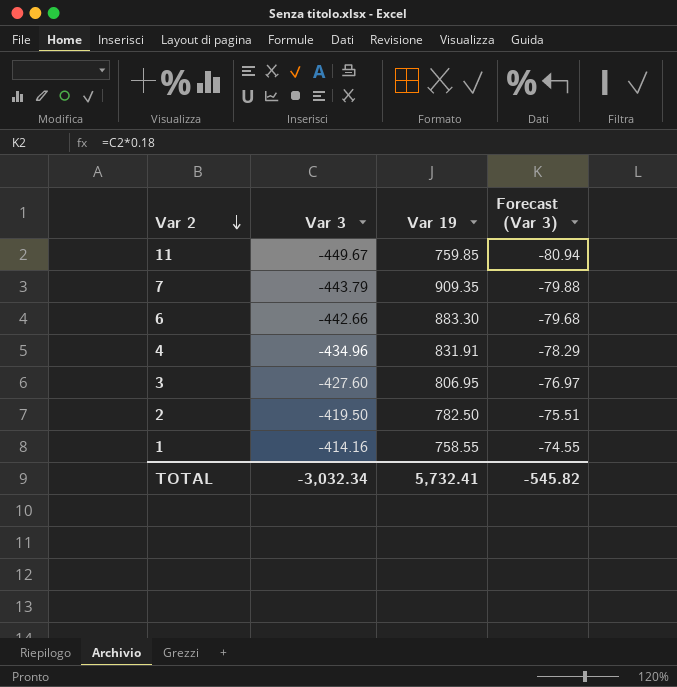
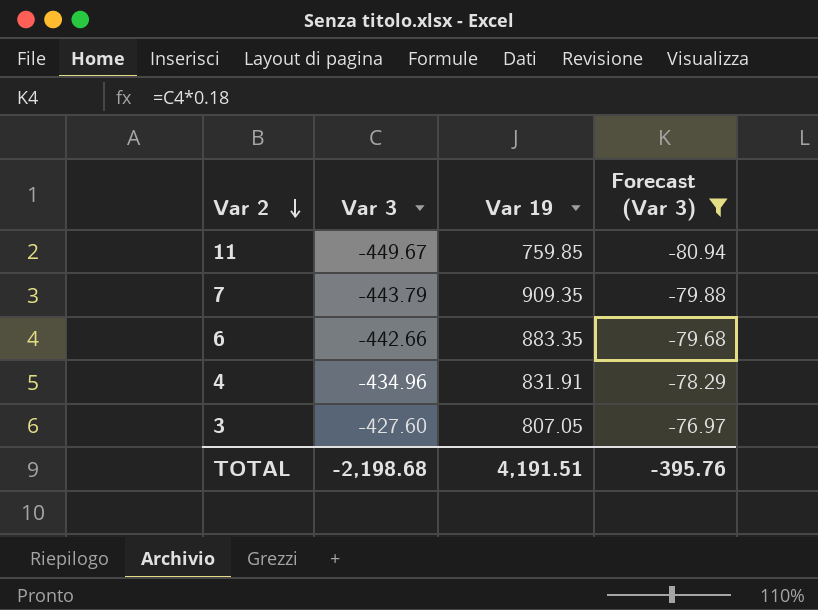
filter: none -> Forecast (Var 3) <= -76.97
6 | Var 19: 883.30 -> 883.35
3 | Var 19: 806.95 -> 807.05
TOTAL | Var 3: -3,032.34 -> -2,198.68
TOTAL | Var 19: 5,732.41 -> 4,191.51
TOTAL | Forecast (Var 3): -545.82 -> -395.76

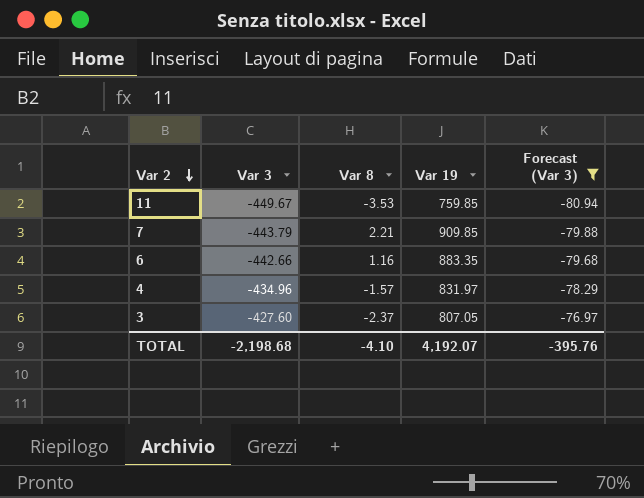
column Var 8 | position: none -> 3
7 | Var 19: 909.35 -> 909.85
4 | Var 19: 831.91 -> 831.97
TOTAL | Var 19: 4,191.51 -> 4,192.07

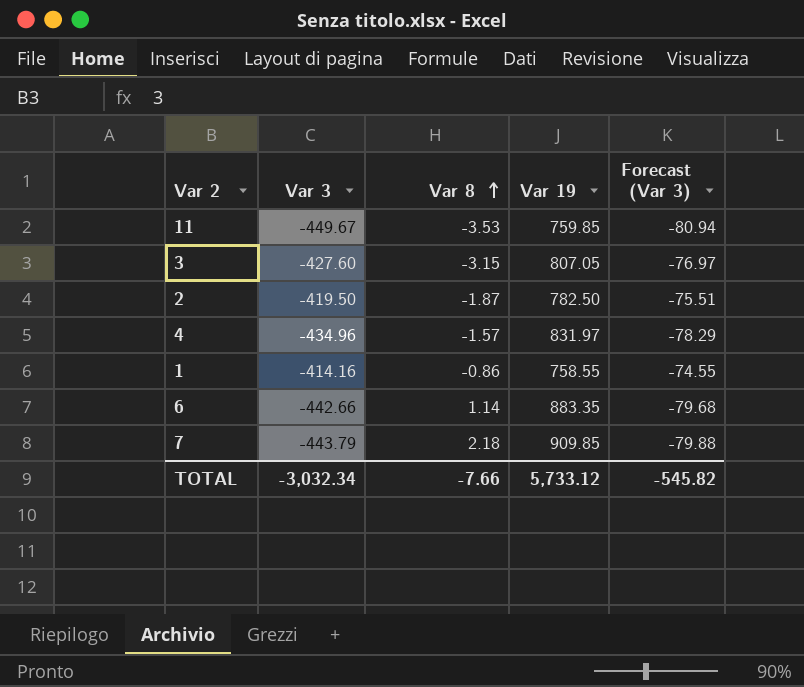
filter: Forecast (Var 3) <= -76.97 -> none
row order: Var 2 descending -> Var 8 ascending
3 | Var 8: -2.37 -> -3.15
6 | Var 8: 1.16 -> 1.14
7 | Var 8: 2.21 -> 2.18
TOTAL | Var 3: -2,198.68 -> -3,032.34
TOTAL | Var 8: -4.10 -> -7.66
TOTAL | Var 19: 4,192.07 -> 5,733.12
TOTAL | Forecast (Var 3): -395.76 -> -545.82

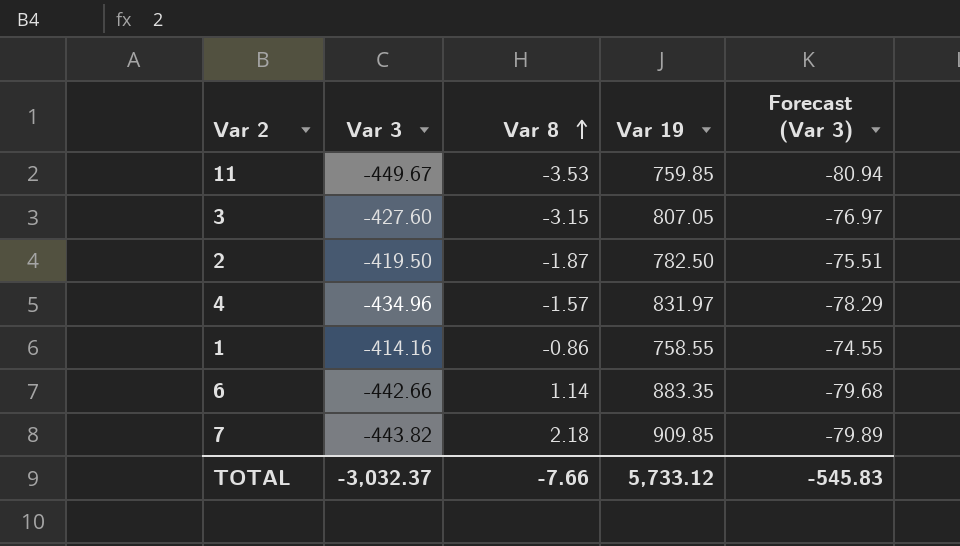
7 | Var 3: -443.79 -> -443.82
7 | Forecast (Var 3): -79.88 -> -79.89
TOTAL | Var 3: -3,032.34 -> -3,032.37
TOTAL | Forecast (Var 3): -545.82 -> -545.83

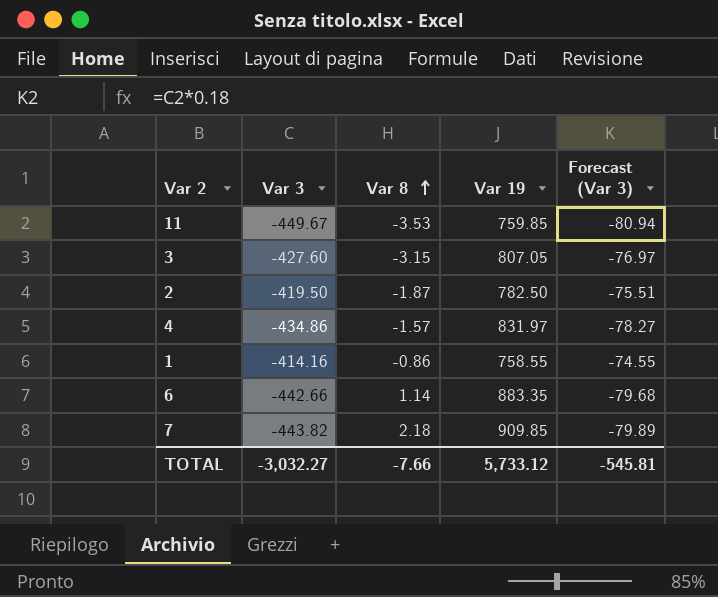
4 | Var 3: -434.96 -> -434.86
4 | Forecast (Var 3): -78.29 -> -78.27
TOTAL | Var 3: -3,032.37 -> -3,032.27
TOTAL | Forecast (Var 3): -545.83 -> -545.81

